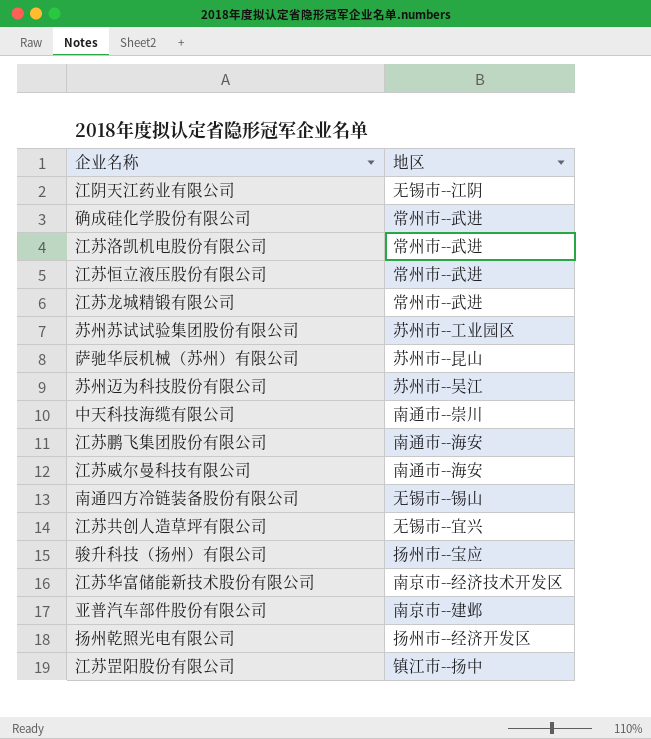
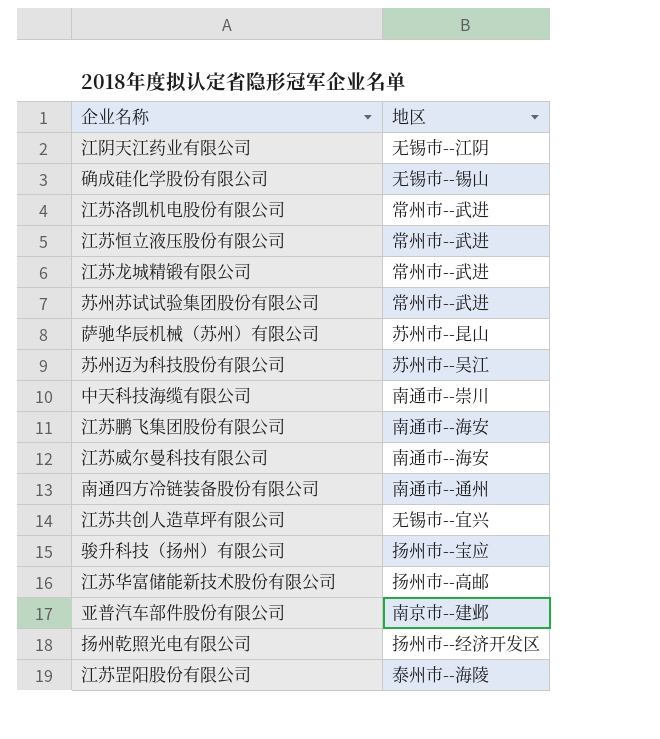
确成硅化学股份有限公司 | 地区: 常州市--武进 -> 无锡市--锡山
苏州苏试试验集团股份有限公司 | 地区: 苏州市--工业园区 -> 常州市--武进
南通四方冷链装备股份有限公司 | 地区: 无锡市--锡山 -> 南通市--通州
江苏华富储能新技术股份有限公司 | 地区: 南京市--经济技术开发区 -> 扬州市--高邮
江苏罡阳股份有限公司 | 地区: 镇江市--扬中 -> 泰州市--海陵

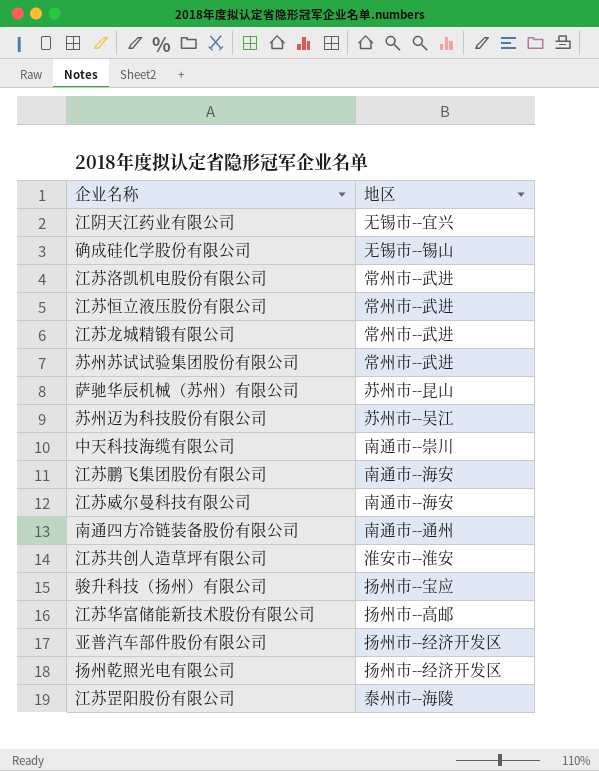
江阴天江药业有限公司 | 地区: 无锡市--江阴 -> 无锡市--宜兴
江苏共创人造草坪有限公司 | 地区: 无锡市--宜兴 -> 淮安市--淮安
亚普汽车部件股份有限公司 | 地区: 南京市--建邺 -> 扬州市--经济开发区

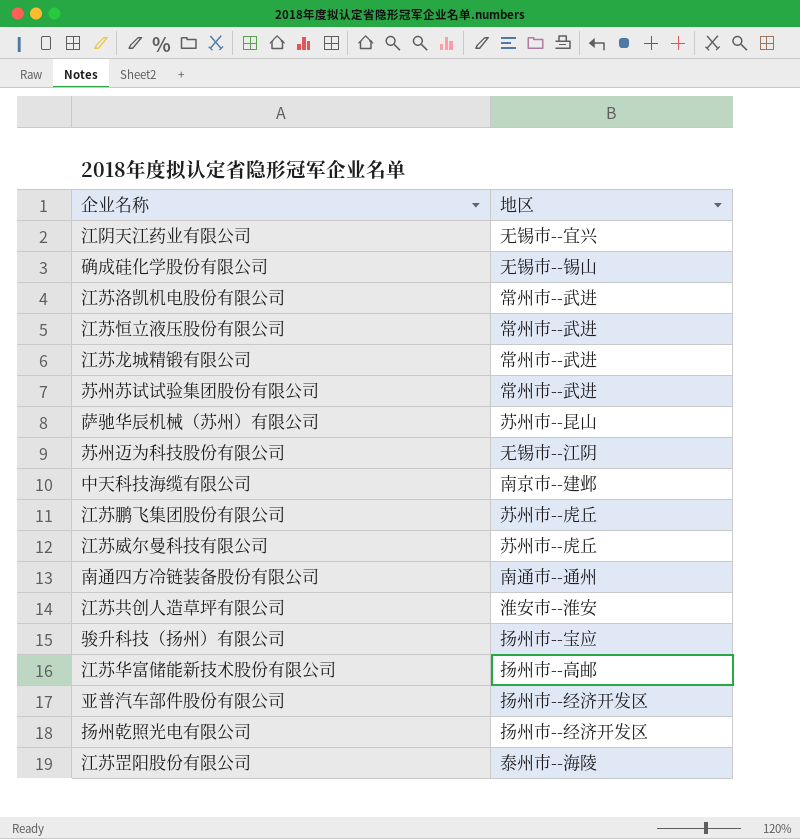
苏州迈为科技股份有限公司 | 地区: 苏州市--吴江 -> 无锡市--江阴
中天科技海缆有限公司 | 地区: 南通市--崇川 -> 南京市--建邺
江苏鹏飞集团股份有限公司 | 地区: 南通市--海安 -> 苏州市--虎丘
江苏威尔曼科技有限公司 | 地区: 南通市--海安 -> 苏州市--虎丘

